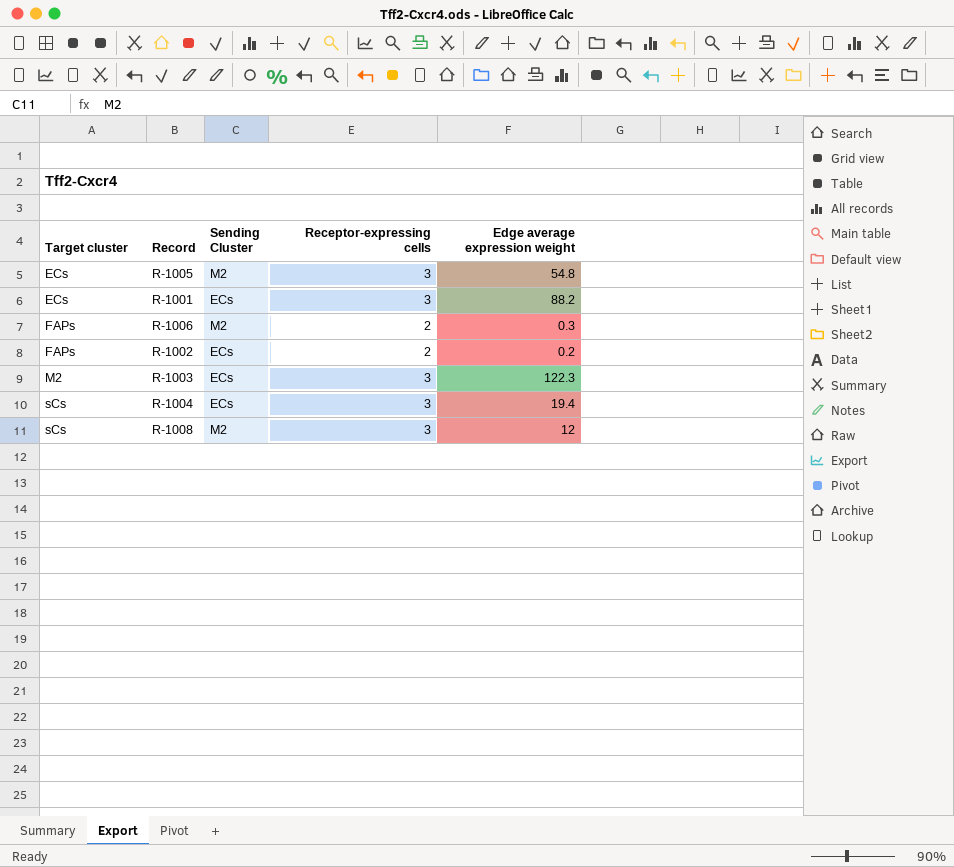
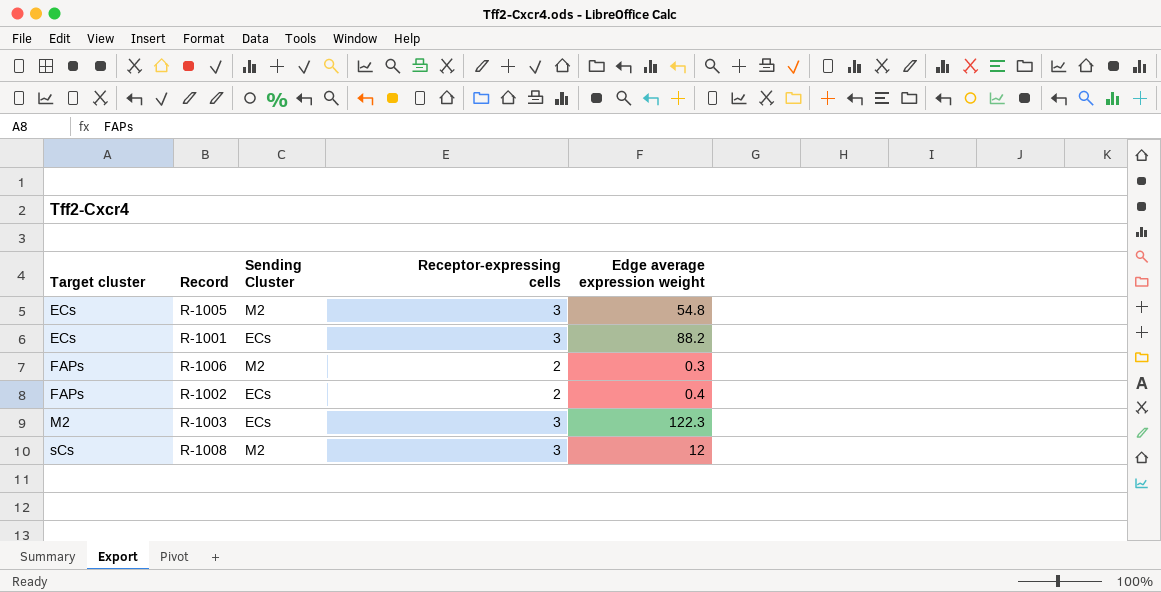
row R-1004: sCs | ECs | 3 | 19.4 -> none
R-1002 | Edge average expression weight: 0.2 -> 0.4

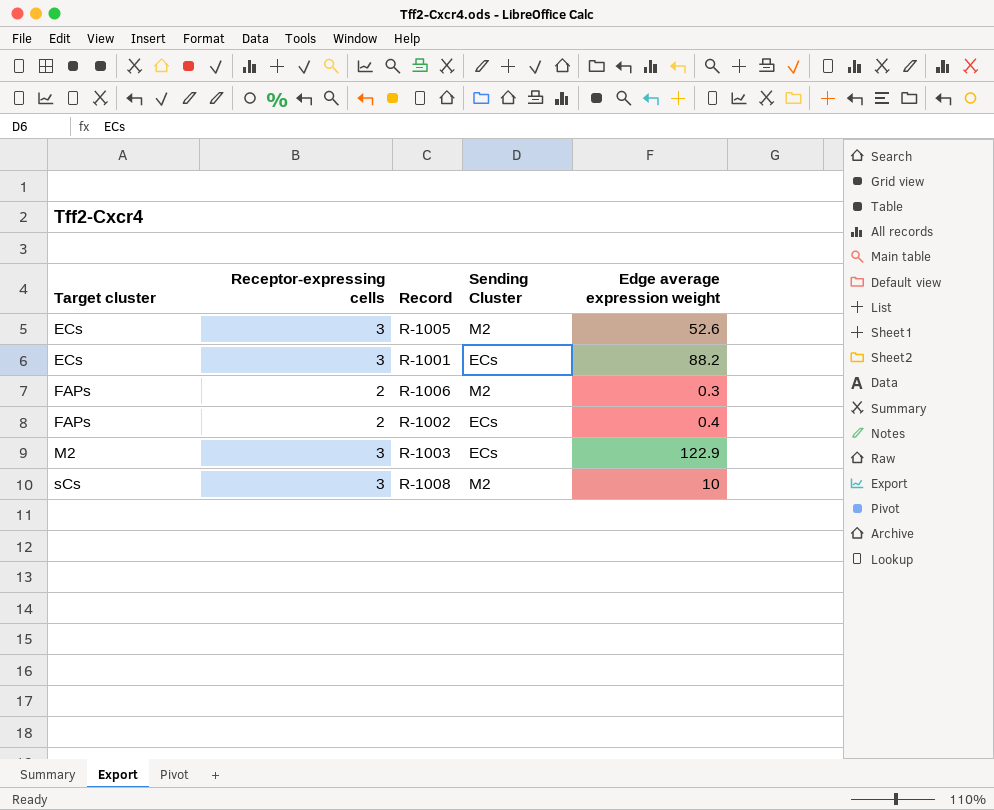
column Receptor-expressing cells | position: 4 -> 2
R-1005 | Edge average expression weight: 54.8 -> 52.6
R-1003 | Edge average expression weight: 122.3 -> 122.9
R-1008 | Edge average expression weight: 12 -> 10

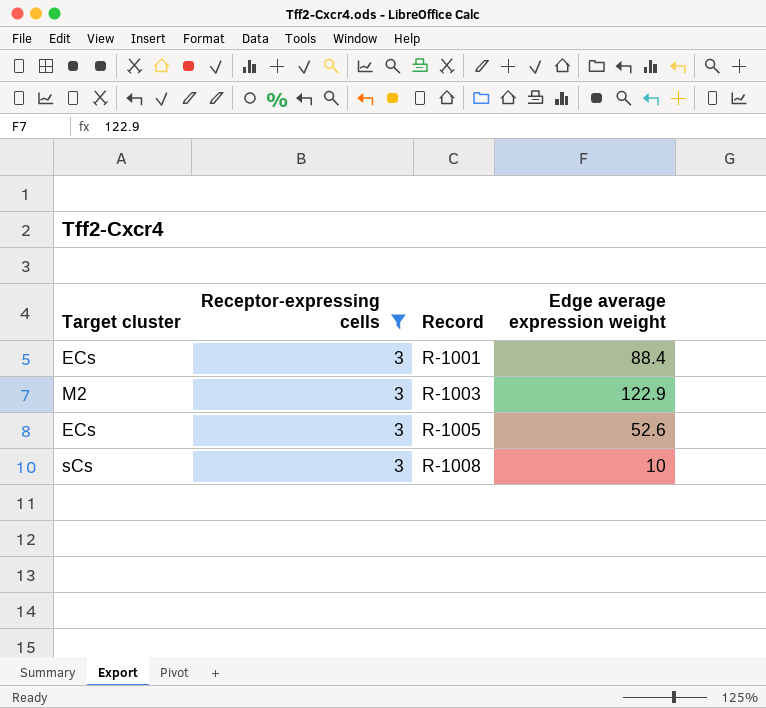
filter: none -> Receptor-expressing cells = 3
row order: Target cluster ascending -> Record ascending
column Sending Cluster | position: 4 -> none
R-1001 | Edge average expression weight: 88.2 -> 88.4

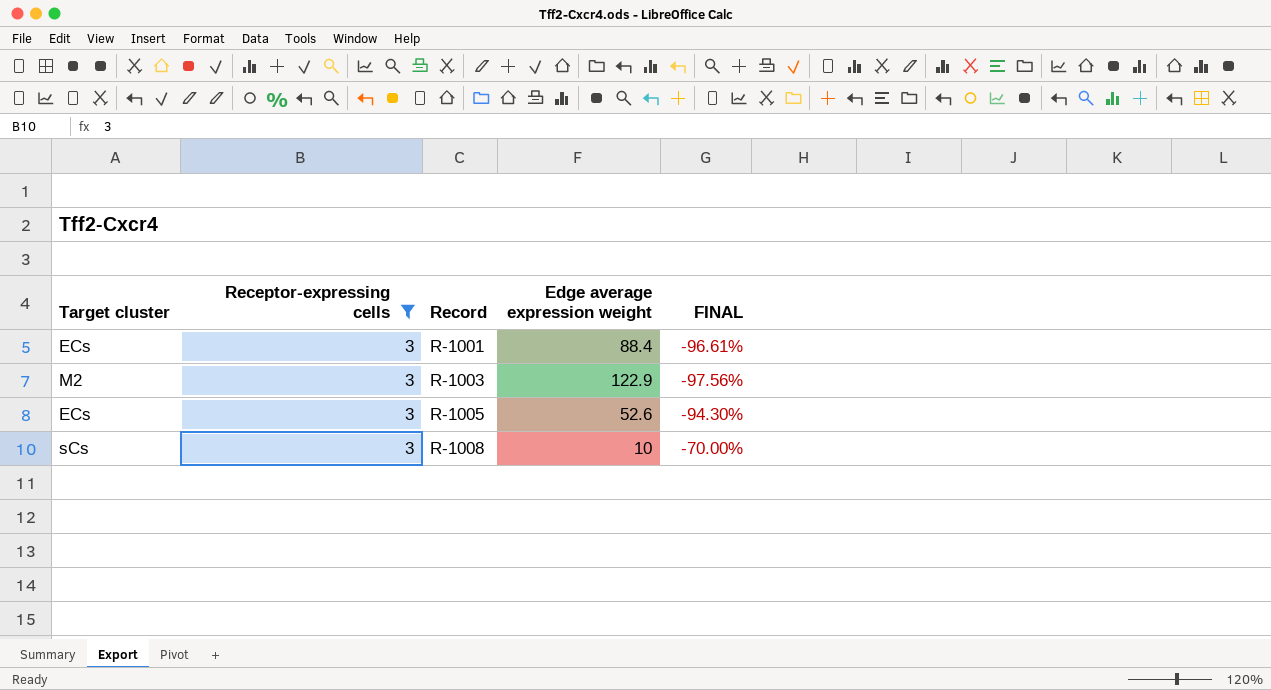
column FINAL | formula: none -> ([Receptor-expressing cells] - [Edge average expression weight]) / [Edge average expression weight]

